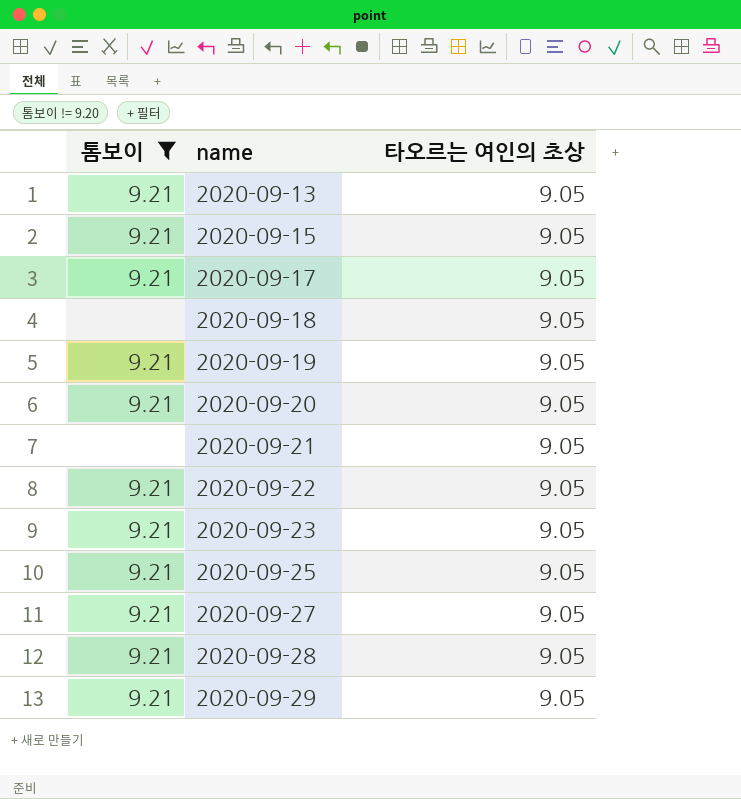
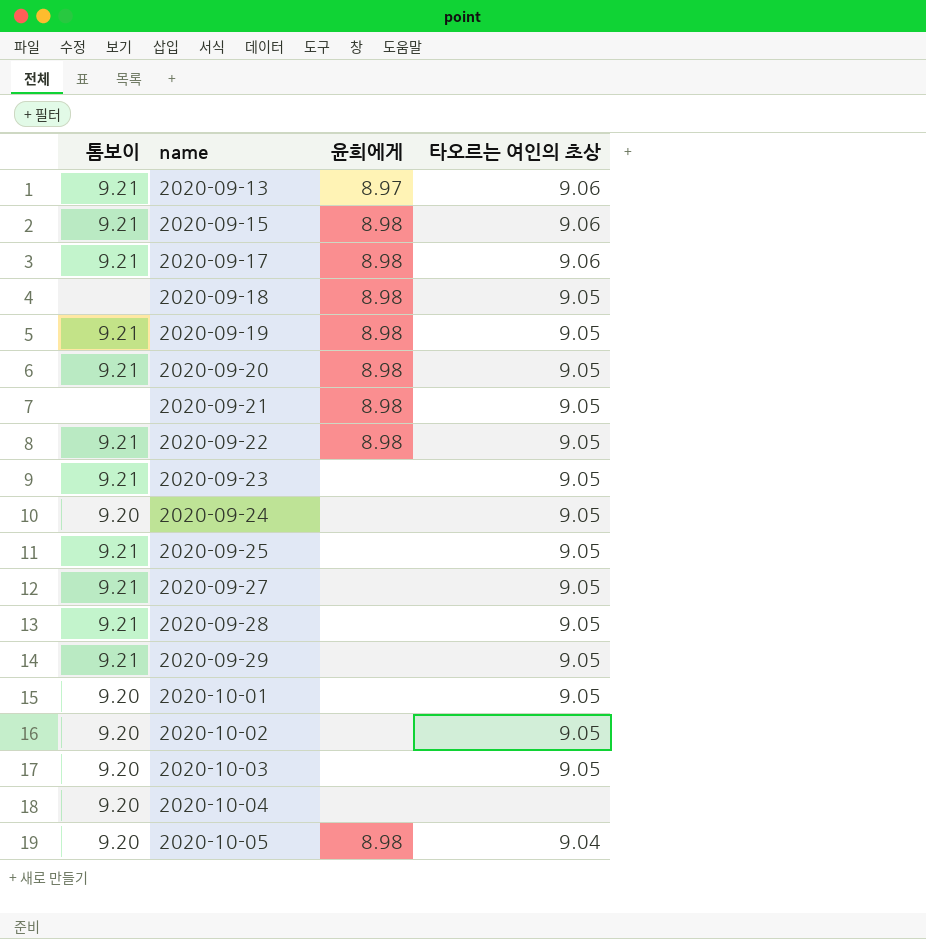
filter: 톰보이 != 9.20 -> none
column 윤희에게 | position: none -> 3
2020-09-13 | 타오르는 여인의 초상: 9.05 -> 9.06
2020-09-15 | 타오르는 여인의 초상: 9.05 -> 9.06
2020-09-17 | 타오르는 여인의 초상: 9.05 -> 9.06

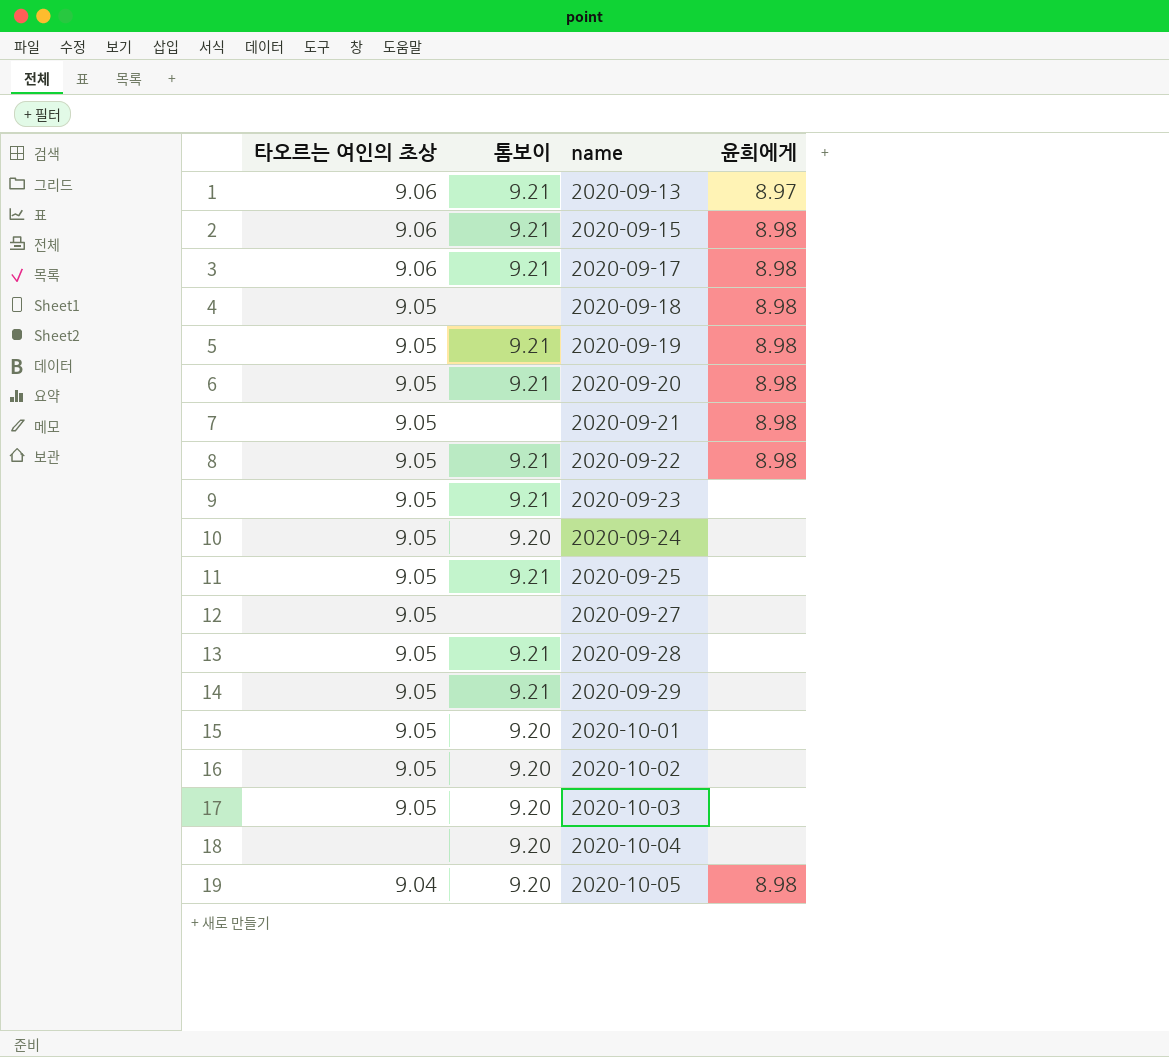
column 타오르는 여인의 초상 | position: 4 -> 1
2020-09-27 | 톰보이: 9.21 -> none

